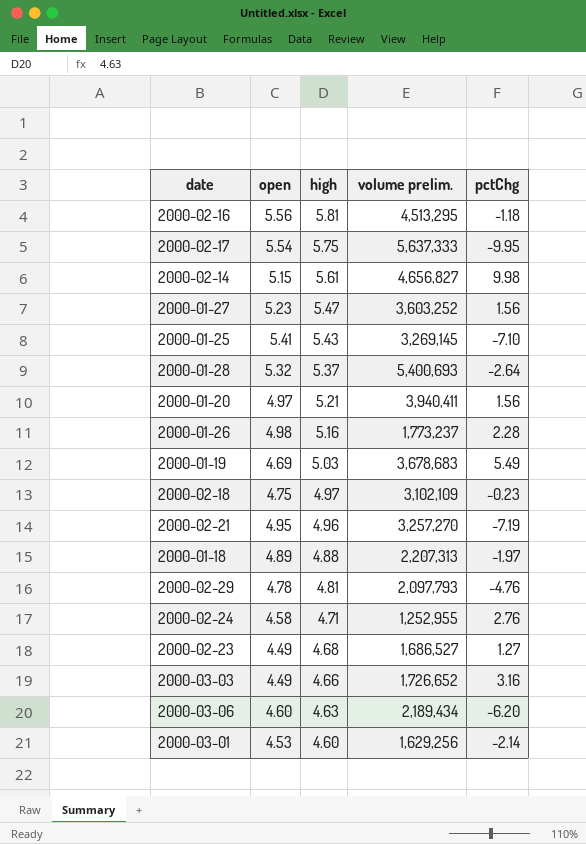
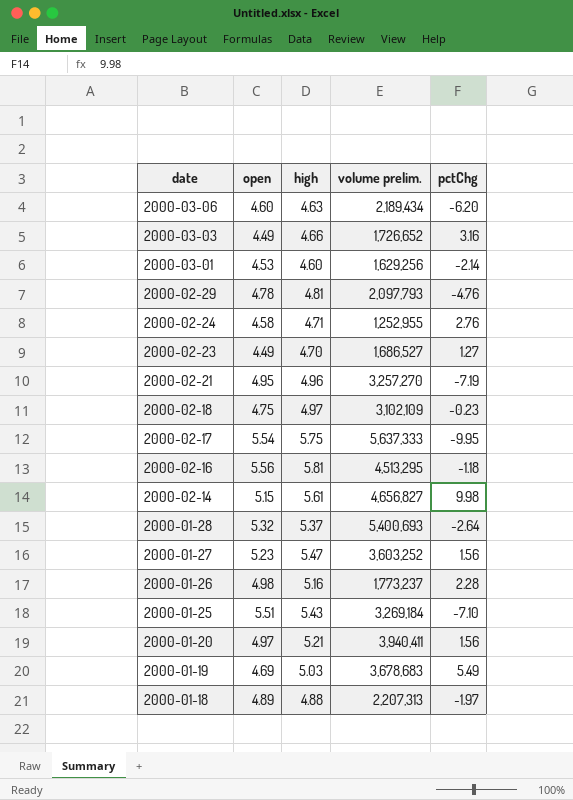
row order: high descending -> date descending
2000-02-23 | high: 4.68 -> 4.70
2000-01-25 | open: 5.41 -> 5.51
2000-01-25 | volume prelim.: 3,269,145 -> 3,269,184

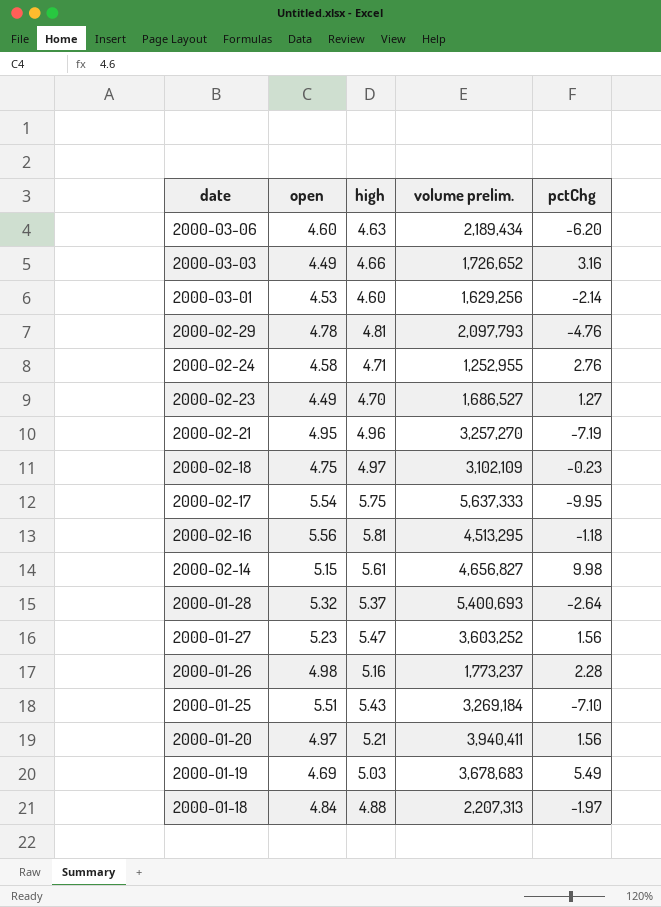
2000-01-18 | open: 4.89 -> 4.84

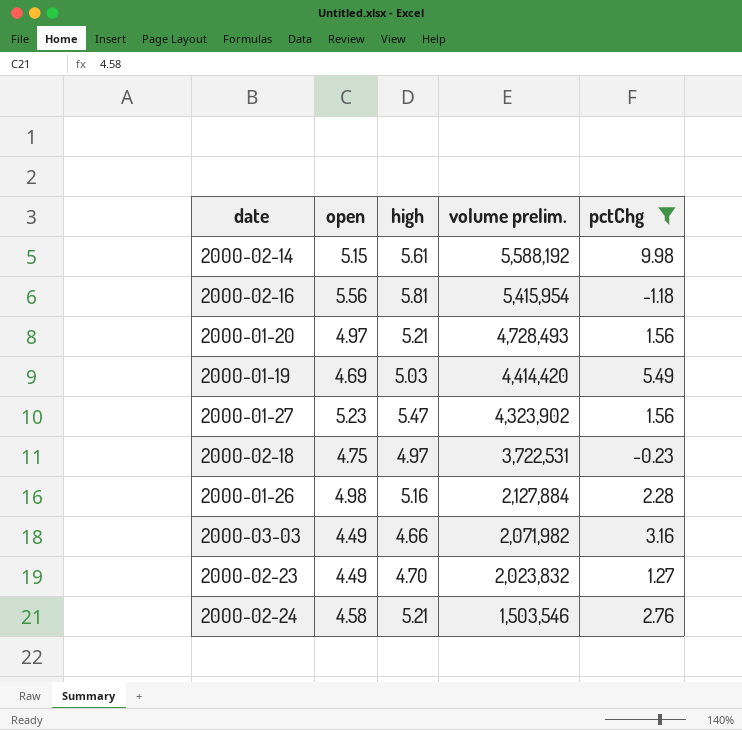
filter: none -> pctChg >= -1.18
row order: date descending -> volume prelim. descending
2000-02-14 | volume prelim.: 4,656,827 -> 5,588,192
2000-02-16 | volume prelim.: 4,513,295 -> 5,415,954
2000-01-20 | volume prelim.: 3,940,411 -> 4,728,493
2000-01-19 | volume prelim.: 3,678,683 -> 4,414,420
2000-01-27 | volume prelim.: 3,603,252 -> 4,323,902
2000-02-18 | volume prelim.: 3,102,109 -> 3,722,531
2000-01-26 | volume prelim.: 1,773,237 -> 2,127,884
2000-03-03 | volume prelim.: 1,726,652 -> 2,071,982
2000-02-23 | volume prelim.: 1,686,527 -> 2,023,832
2000-02-24 | high: 4.71 -> 5.21
2000-02-24 | volume prelim.: 1,252,955 -> 1,503,546

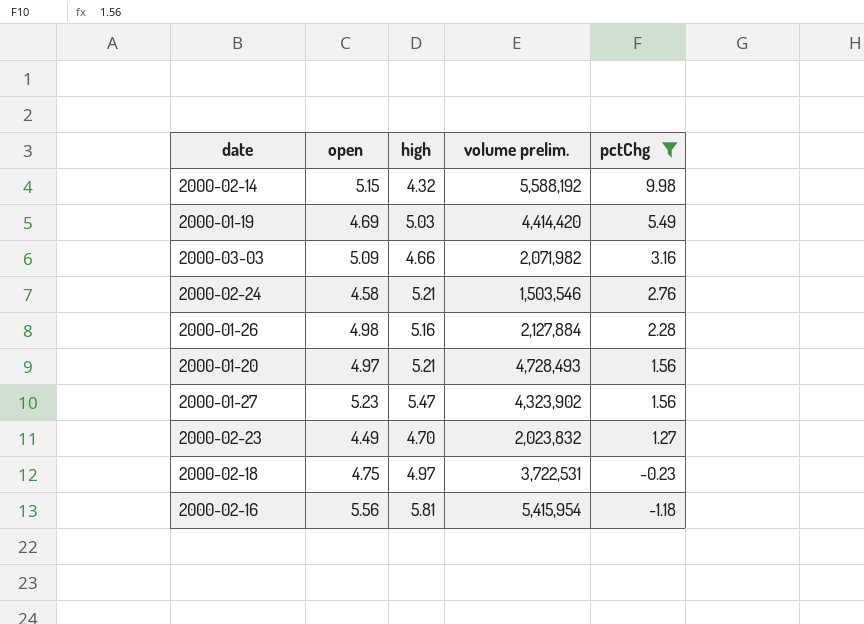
row order: volume prelim. descending -> pctChg descending
2000-02-14 | high: 5.61 -> 4.32
2000-03-03 | open: 4.49 -> 5.09

